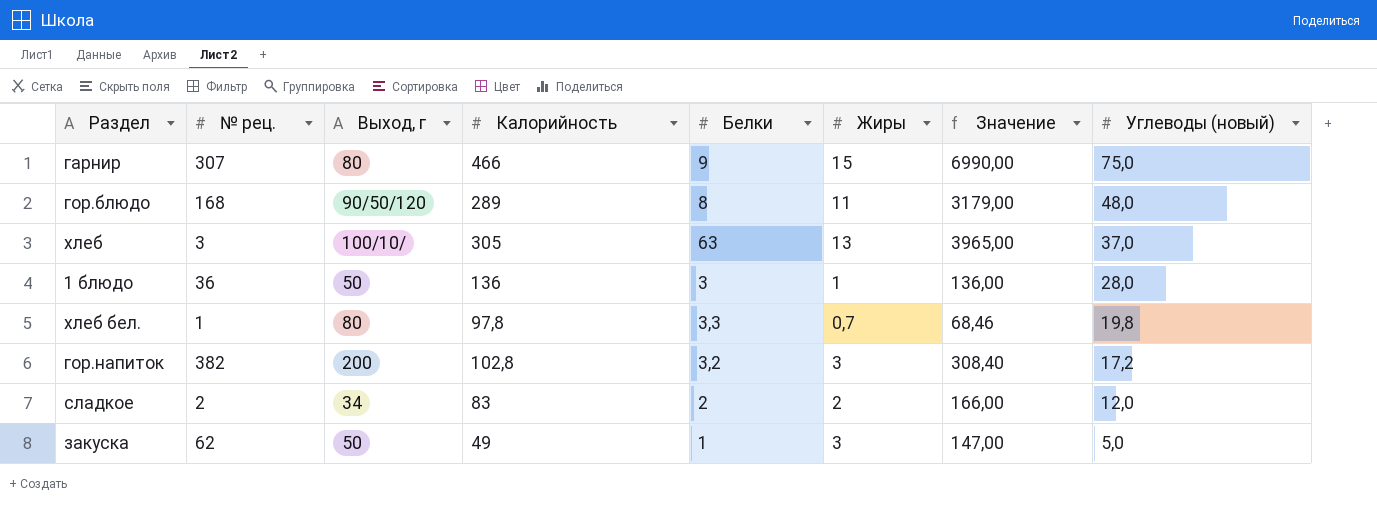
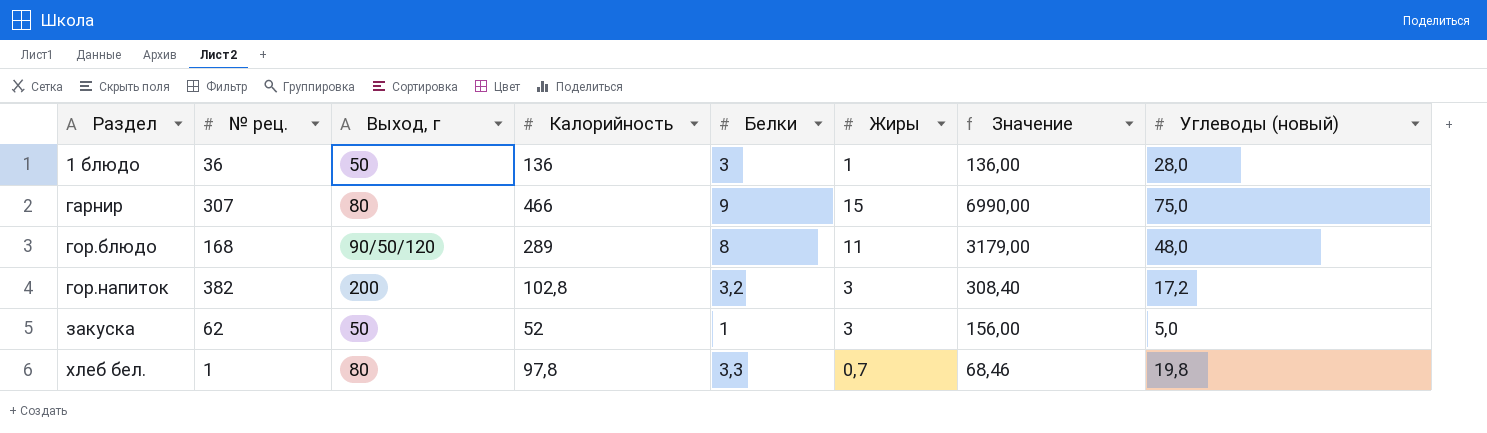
row order: Углеводы (новый) descending -> Раздел ascending
row хлеб: 3 | 100/10/ | 305 | 63 | 13 | 3965,00 | 37,0 -> none
row сладкое: 2 | 34 | 83 | 2 | 2 | 166,00 | 12,0 -> none
закуска | Калорийность: 49 -> 52
закуска | Значение: 147,00 -> 156,00

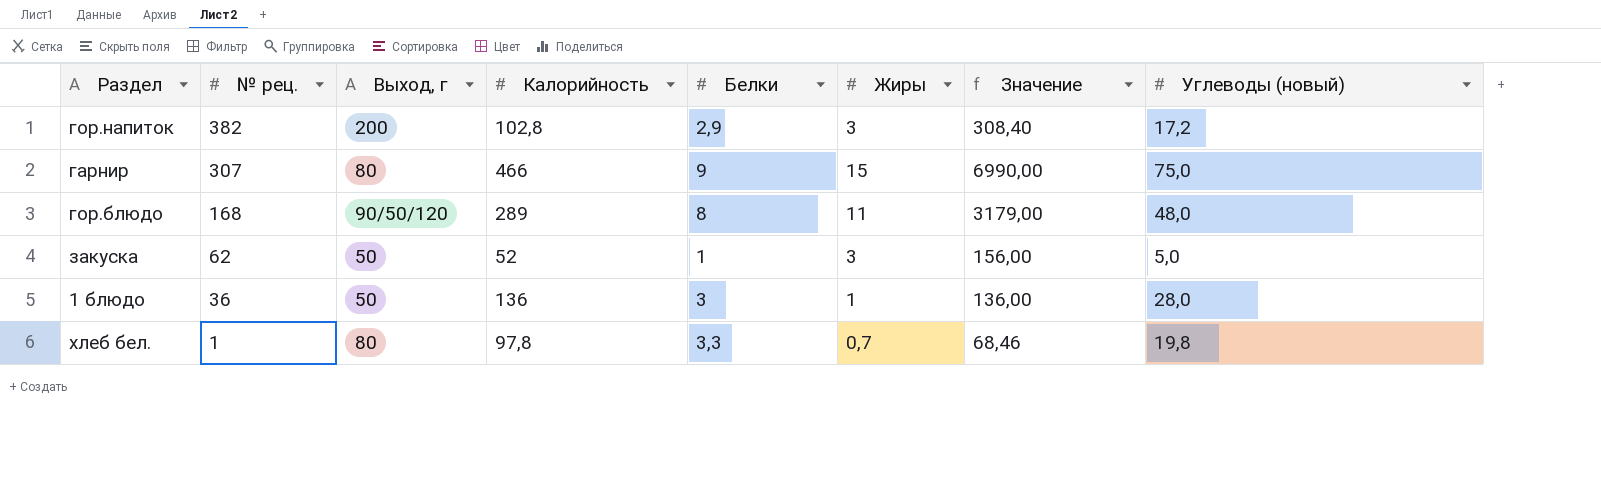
row order: Раздел ascending -> № рец. descending
гор.напиток | Белки: 3,2 -> 2,9

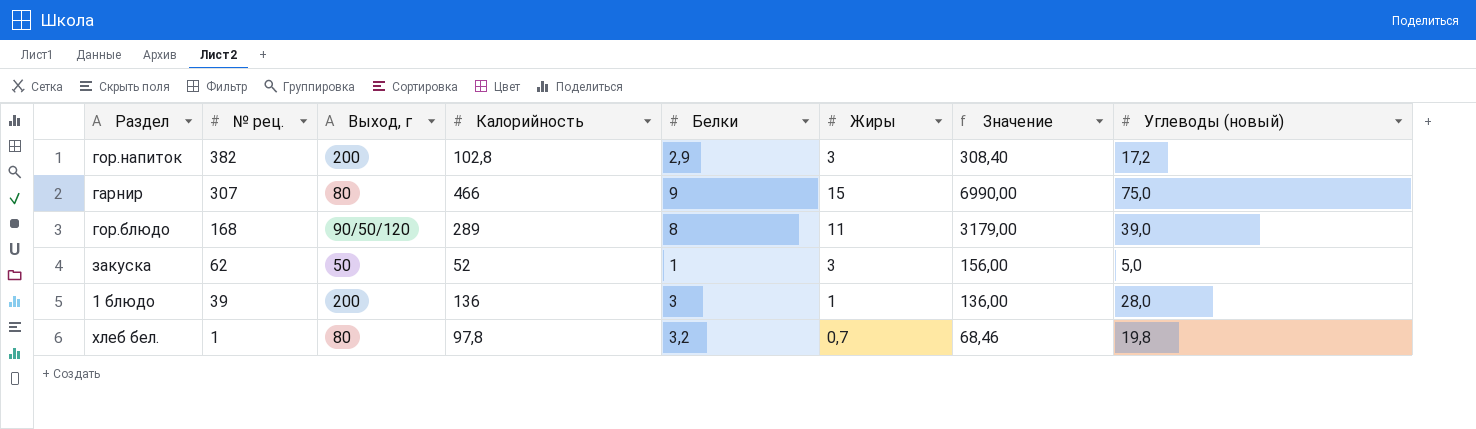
гор.блюдо | Углеводы (новый): 48,0 -> 39,0
1 блюдо | № рец.: 36 -> 39
1 блюдо | Выход, г: 50 -> 200
хлеб бел. | Белки: 3,3 -> 3,2

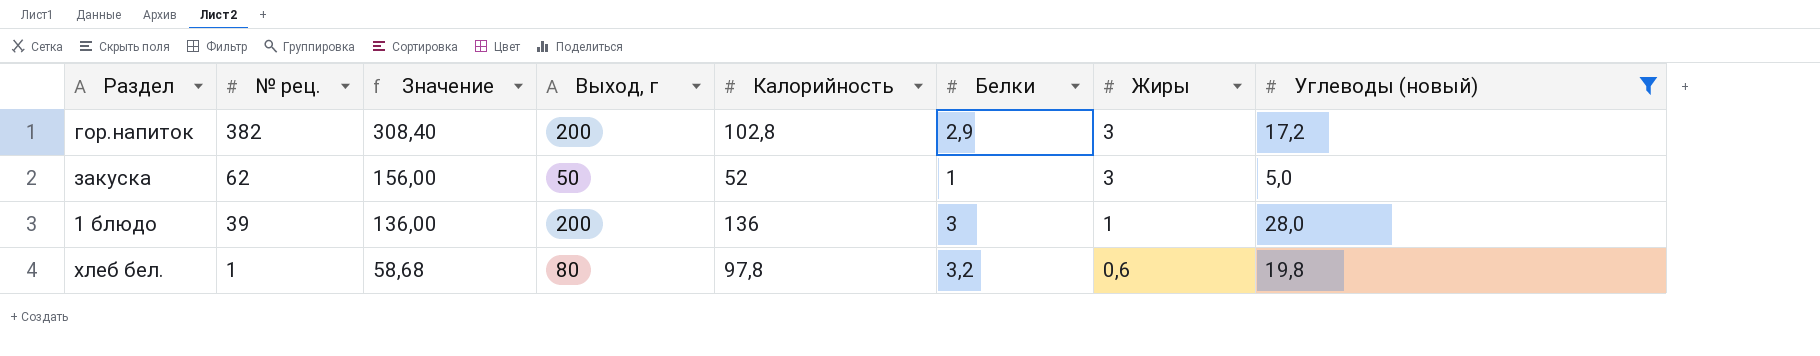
filter: none -> Углеводы (новый) <= 28,0
column Значение | position: 7 -> 3
хлеб бел. | Значение: 68,46 -> 58,68
хлеб бел. | Жиры: 0,7 -> 0,6

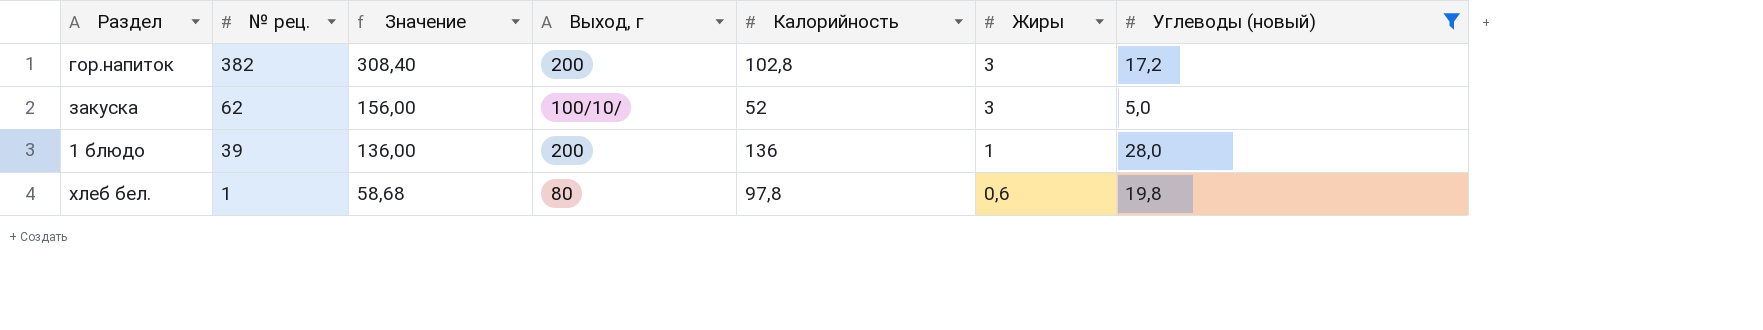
column Белки | position: 6 -> none
закуска | Выход, г: 50 -> 100/10/

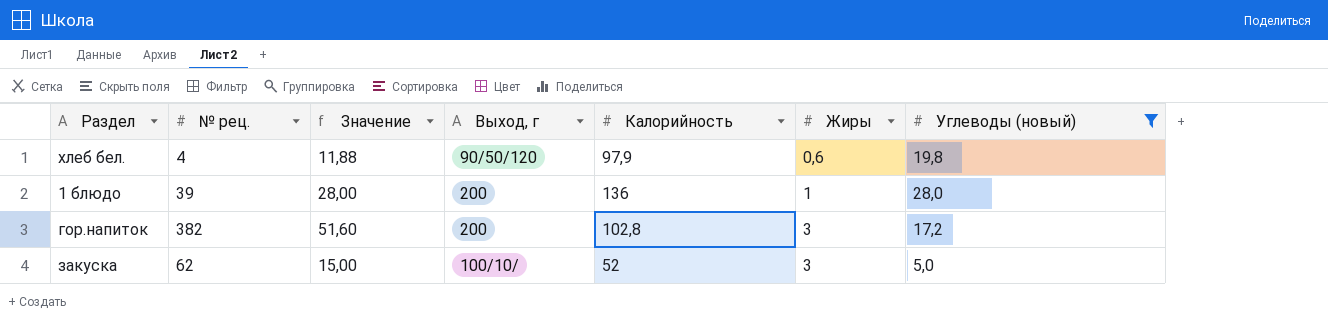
row order: № рец. descending -> Жиры ascending
column Значение | formula: [Калорийность] * [Жиры] -> [Жиры] * [Углеводы (новый)]
хлеб бел. | № рец.: 1 -> 4
хлеб бел. | Выход, г: 80 -> 90/50/120
хлеб бел. | Калорийность: 97,8 -> 97,9

